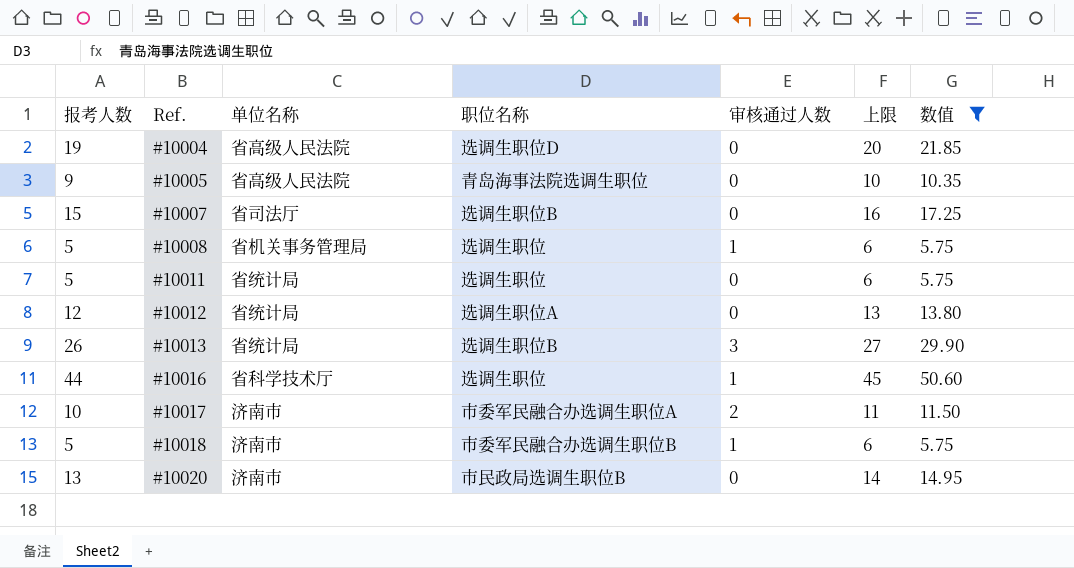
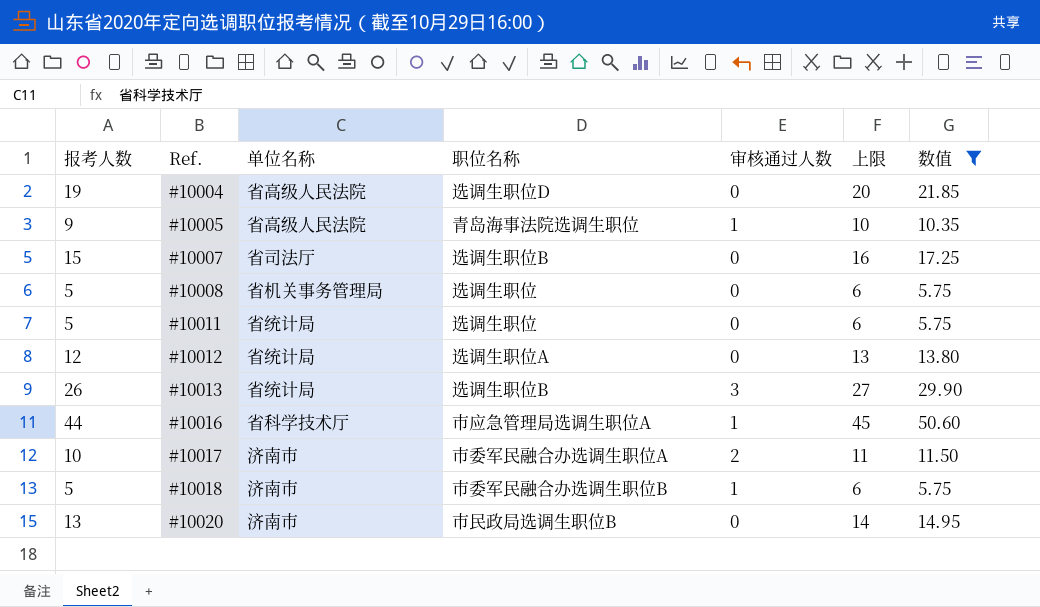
#10005 | 审核通过人数: 0 -> 1
#10008 | 审核通过人数: 1 -> 0
#10016 | 职位名称: 选调生职位 -> 市应急管理局选调生职位A

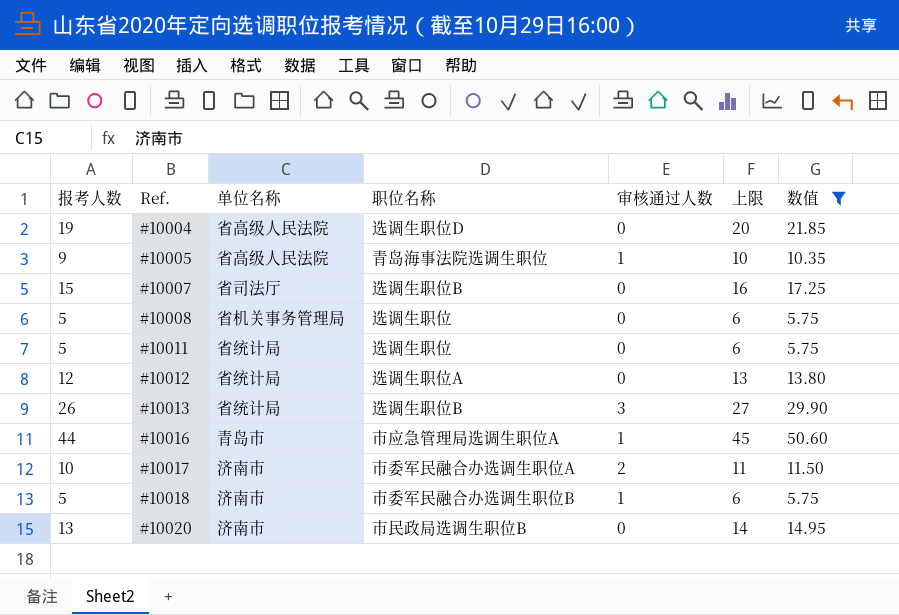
#10016 | 单位名称: 省科学技术厅 -> 青岛市

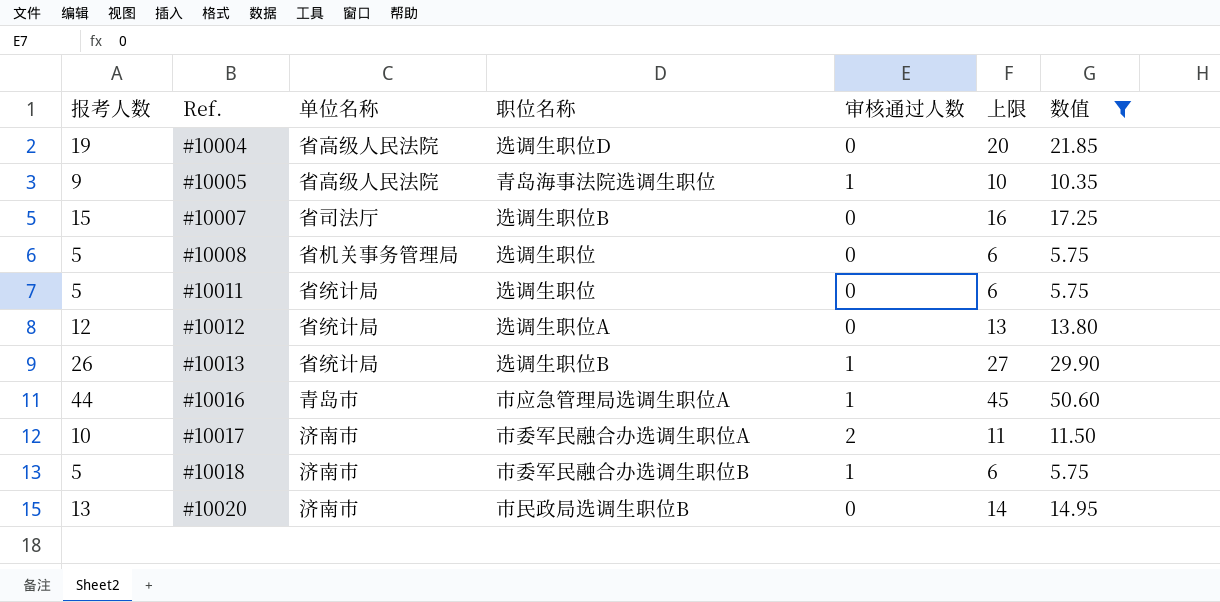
#10013 | 审核通过人数: 3 -> 1

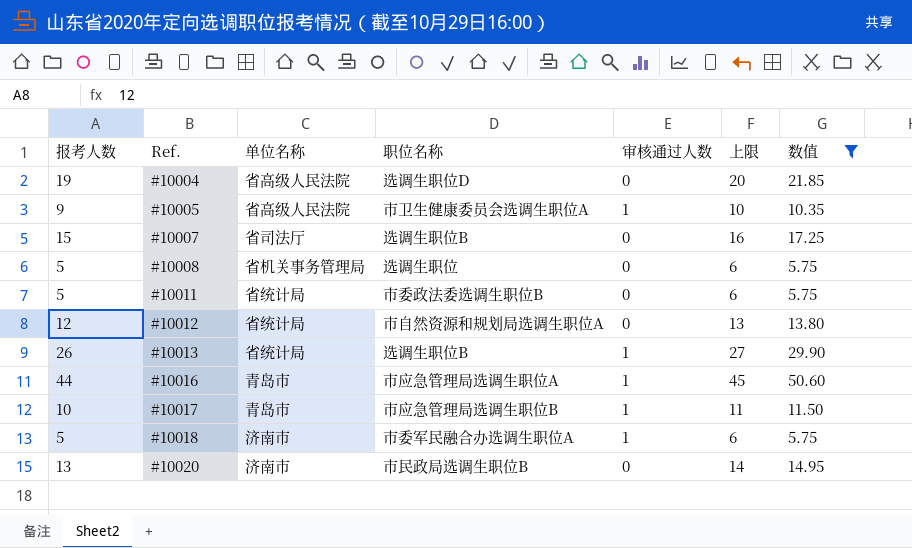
#10005 | 职位名称: 青岛海事法院选调生职位 -> 市卫生健康委员会选调生职位A
#10011 | 职位名称: 选调生职位 -> 市委政法委选调生职位B
#10012 | 职位名称: 选调生职位A -> 市自然资源和规划局选调生职位A
#10017 | 单位名称: 济南市 -> 青岛市
#10017 | 职位名称: 市委军民融合办选调生职位A -> 市应急管理局选调生职位B
#10017 | 审核通过人数: 2 -> 1
#10018 | 职位名称: 市委军民融合办选调生职位B -> 市委军民融合办选调生职位A

